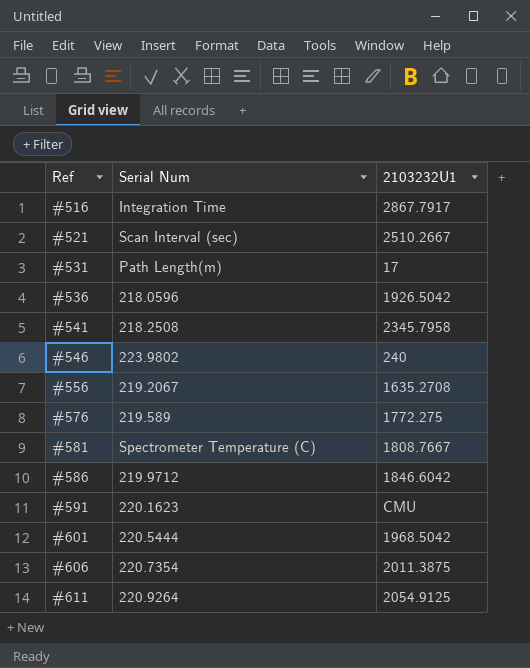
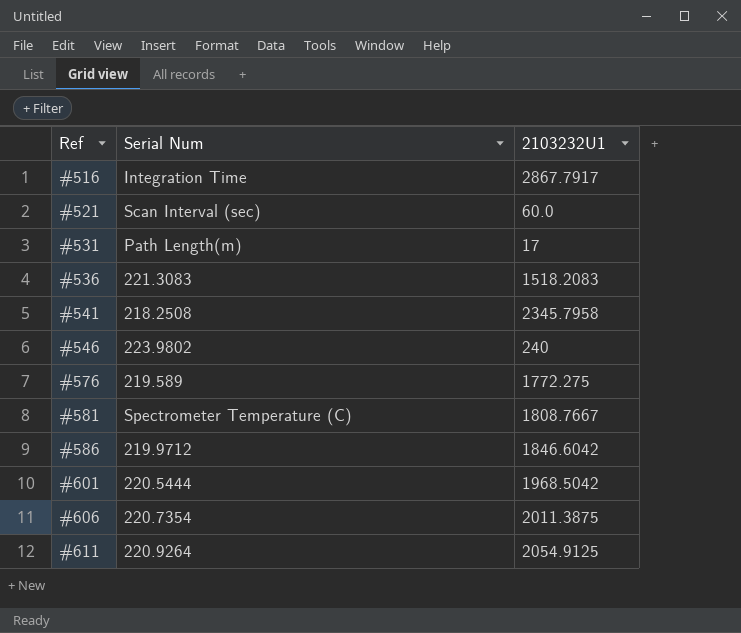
row #556: 219.2067 | 1635.2708 -> none
row #591: 220.1623 | CMU -> none
#521 | 2103232U1: 2510.2667 -> 60.0
#536 | Serial Num: 218.0596 -> 221.3083
#536 | 2103232U1: 1926.5042 -> 1518.2083

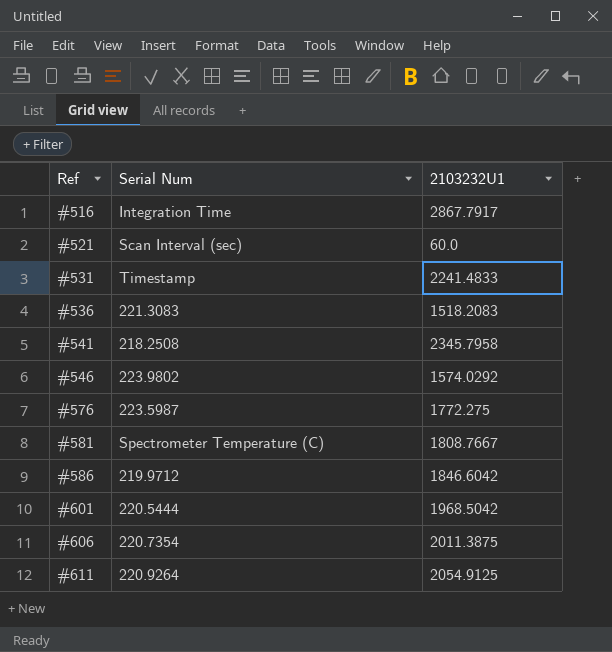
#531 | Serial Num: Path Length(m) -> Timestamp
#531 | 2103232U1: 17 -> 2241.4833
#546 | 2103232U1: 240 -> 1574.0292
#576 | Serial Num: 219.589 -> 223.5987

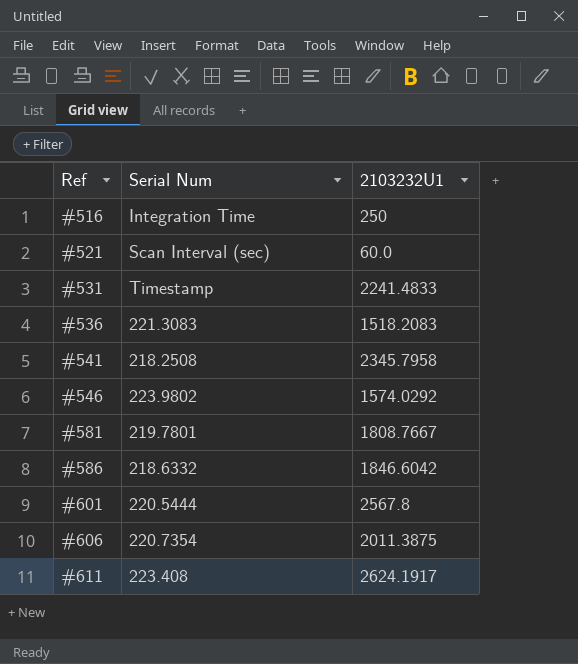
row #576: 223.5987 | 1772.275 -> none
#516 | 2103232U1: 2867.7917 -> 250
#581 | Serial Num: Spectrometer Temperature (C) -> 219.7801
#586 | Serial Num: 219.9712 -> 218.6332
#601 | 2103232U1: 1968.5042 -> 2567.8
#611 | Serial Num: 220.9264 -> 223.408
#611 | 2103232U1: 2054.9125 -> 2624.1917

